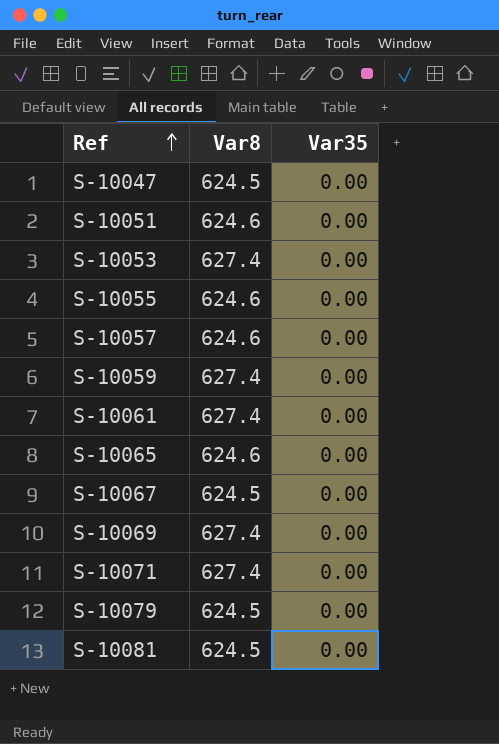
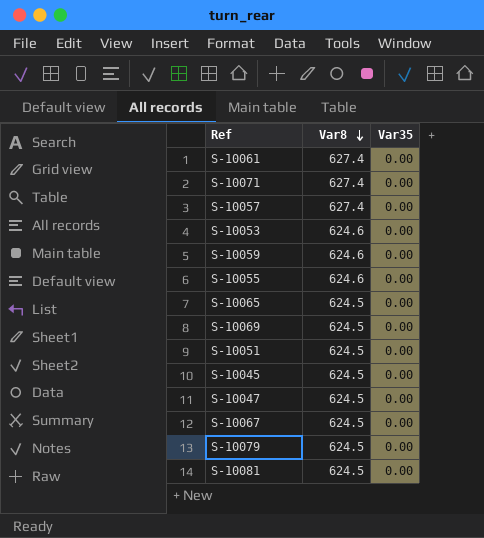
row order: Ref ascending -> Var8 descending
S-10057 | Var8: 624.6 -> 627.4
S-10053 | Var8: 627.4 -> 624.6
S-10059 | Var8: 627.4 -> 624.6
S-10065 | Var8: 624.6 -> 624.5
S-10069 | Var8: 627.4 -> 624.5
S-10051 | Var8: 624.6 -> 624.5
row S-10045: none -> 624.5 | 0.00

